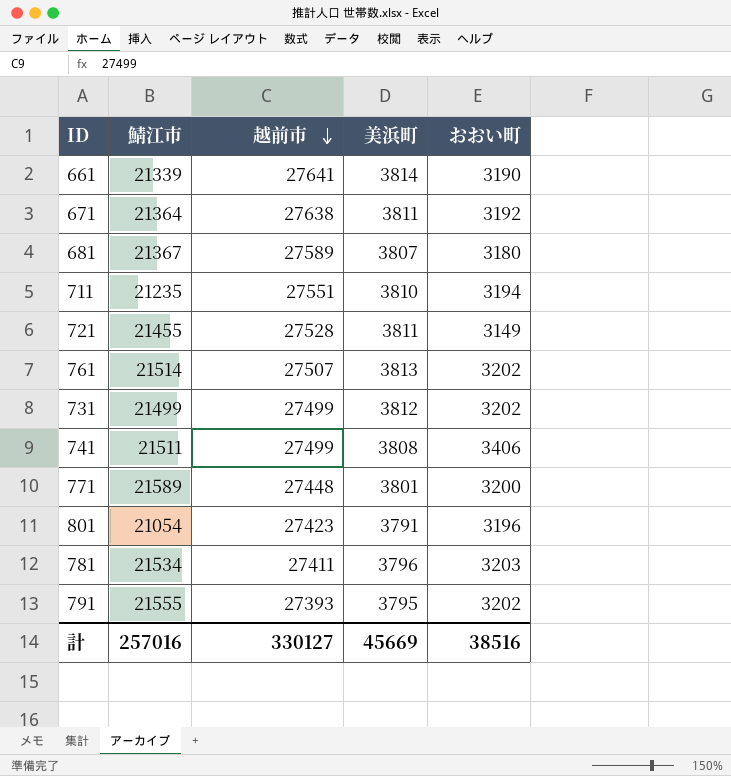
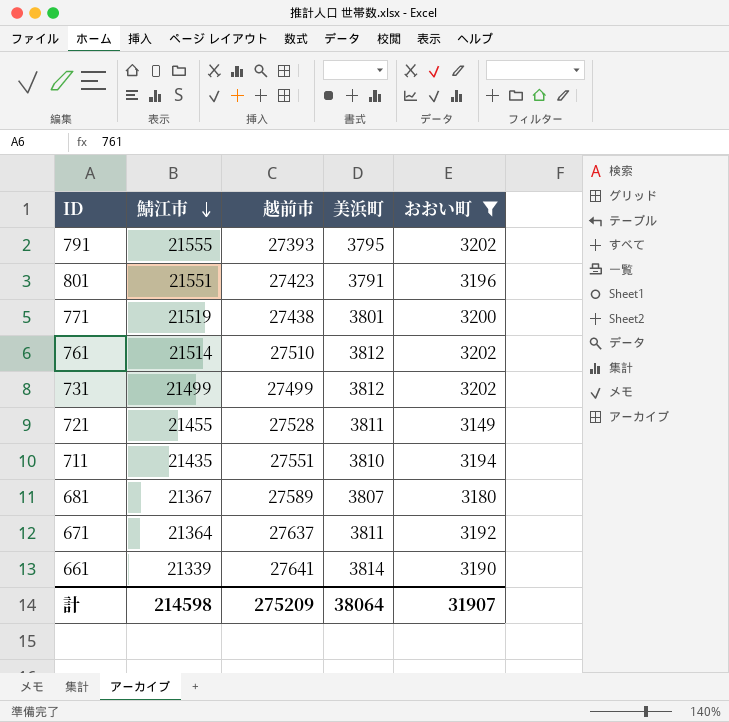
filter: none -> おおい町 <= 3202
row order: 越前市 descending -> 鯖江市 descending
801 | 鯖江市: 21054 -> 21551
771 | 鯖江市: 21589 -> 21519
771 | 越前市: 27448 -> 27438
761 | 越前市: 27507 -> 27510
761 | 美浜町: 3813 -> 3812
711 | 鯖江市: 21235 -> 21435
671 | 越前市: 27638 -> 27637
計 | 鯖江市: 257016 -> 214598
計 | 越前市: 330127 -> 275209
計 | 美浜町: 45669 -> 38064
計 | おおい町: 38516 -> 31907

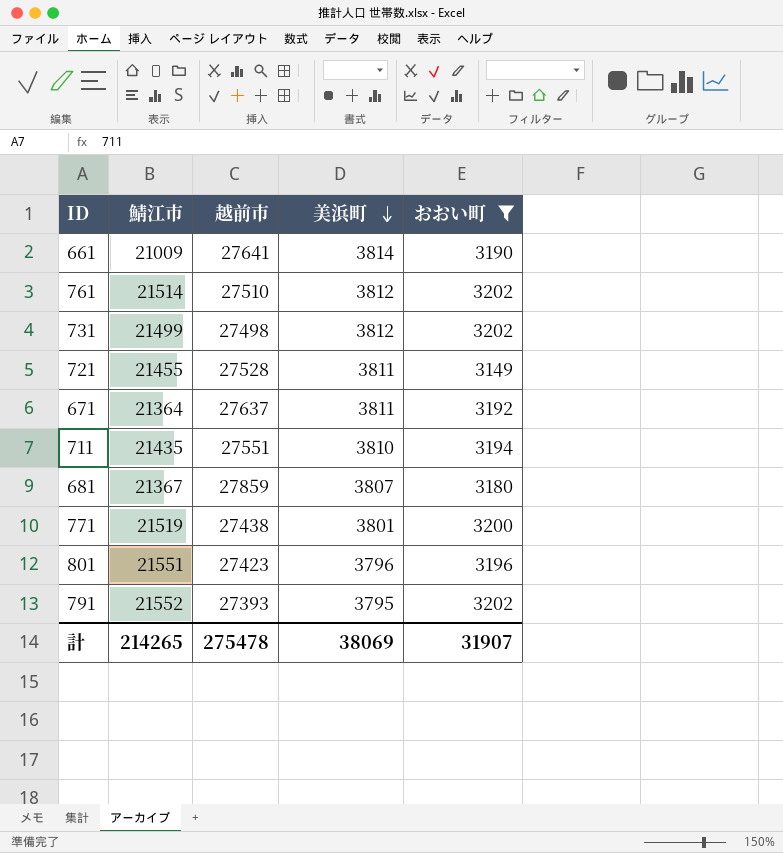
row order: 鯖江市 descending -> 美浜町 descending
661 | 鯖江市: 21339 -> 21009
731 | 越前市: 27499 -> 27498
681 | 越前市: 27589 -> 27859
801 | 美浜町: 3791 -> 3796
791 | 鯖江市: 21555 -> 21552
計 | 鯖江市: 214598 -> 214265
計 | 越前市: 275209 -> 275478
計 | 美浜町: 38064 -> 38069

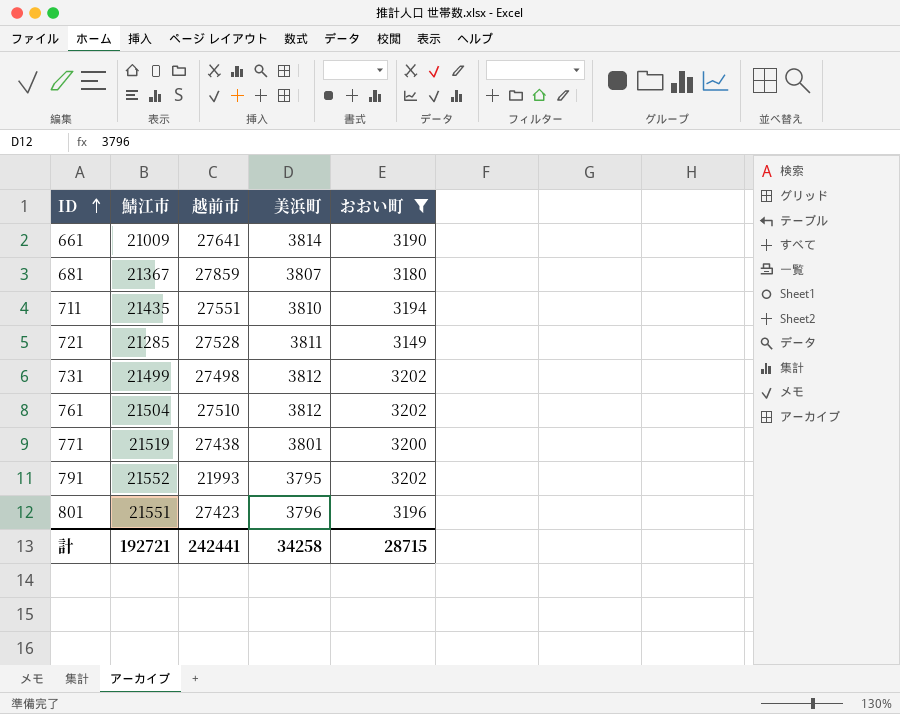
row order: 美浜町 descending -> ID ascending
row 671: 21364 | 27637 | 3811 | 3192 -> none
721 | 鯖江市: 21455 -> 21285
761 | 鯖江市: 21514 -> 21504
791 | 越前市: 27393 -> 21993
計 | 鯖江市: 214265 -> 192721
計 | 越前市: 275478 -> 242441
計 | 美浜町: 38069 -> 34258
計 | おおい町: 31907 -> 28715

